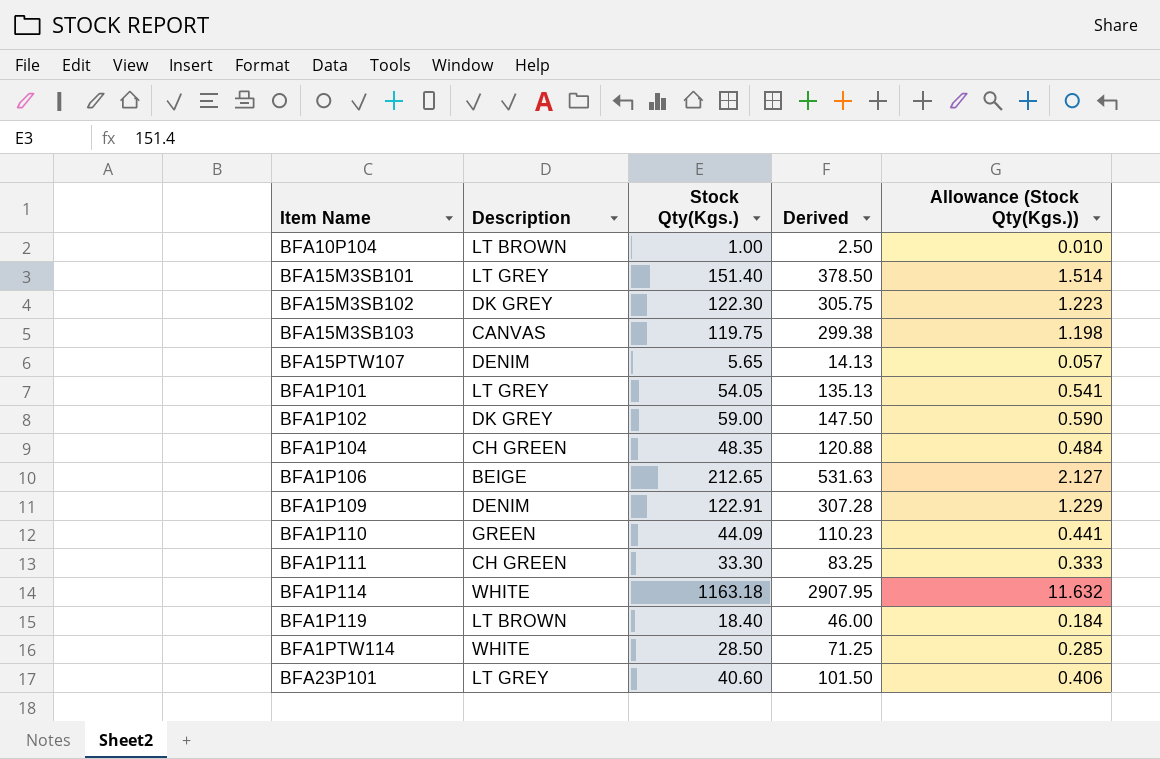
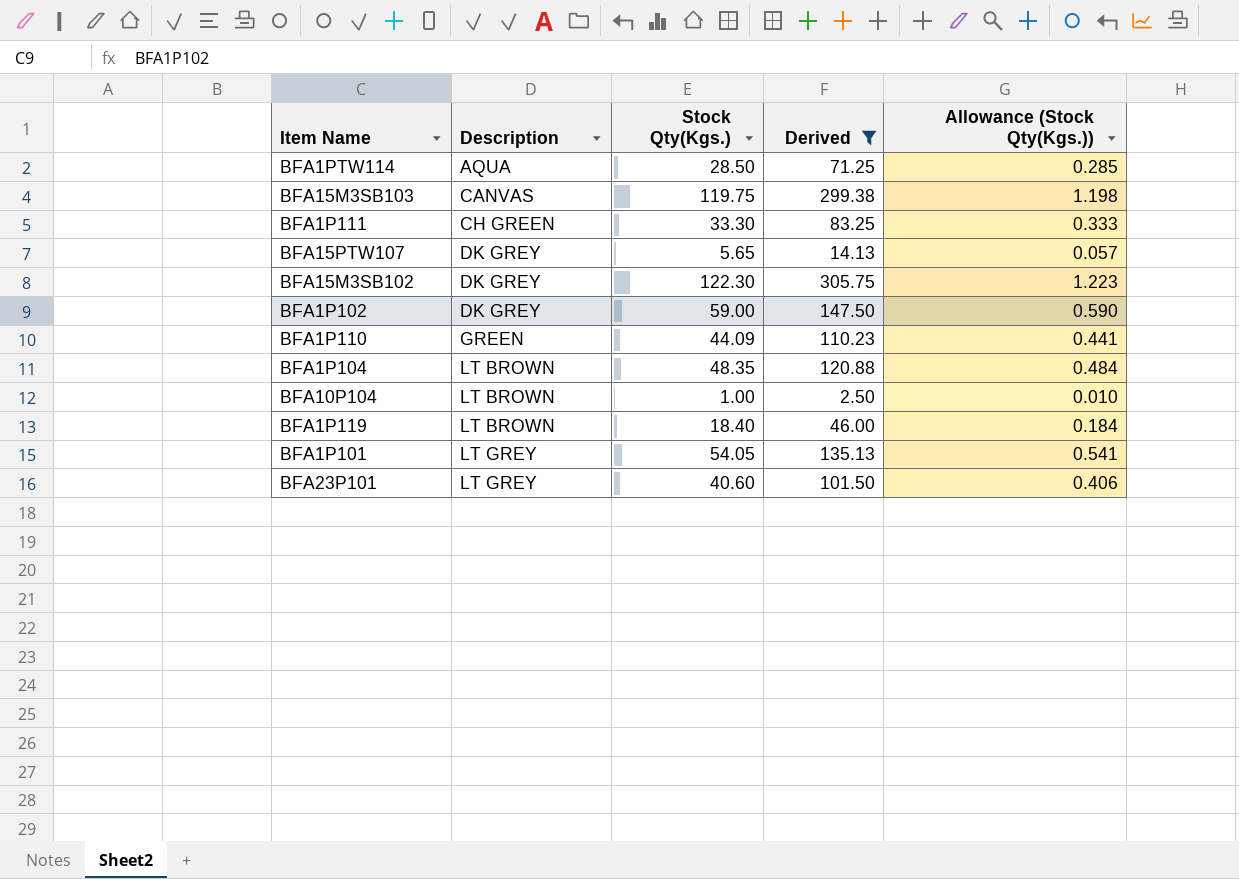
filter: none -> Derived <= 305.75
row order: none -> Description ascending
BFA1PTW114 | Description: WHITE -> AQUA
BFA15PTW107 | Description: DENIM -> DK GREY
BFA1P104 | Description: CH GREEN -> LT BROWN

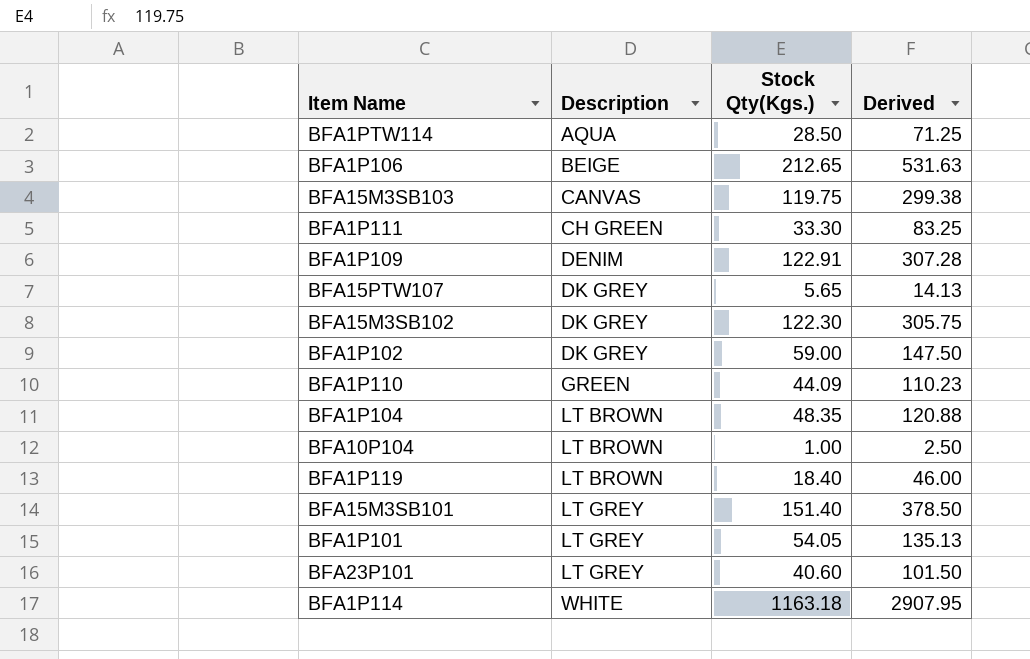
filter: Derived <= 305.75 -> none
column Allowance (Stock Qty(Kgs.)) | formula: [Stock Qty(Kgs.)] * 0.01 -> none

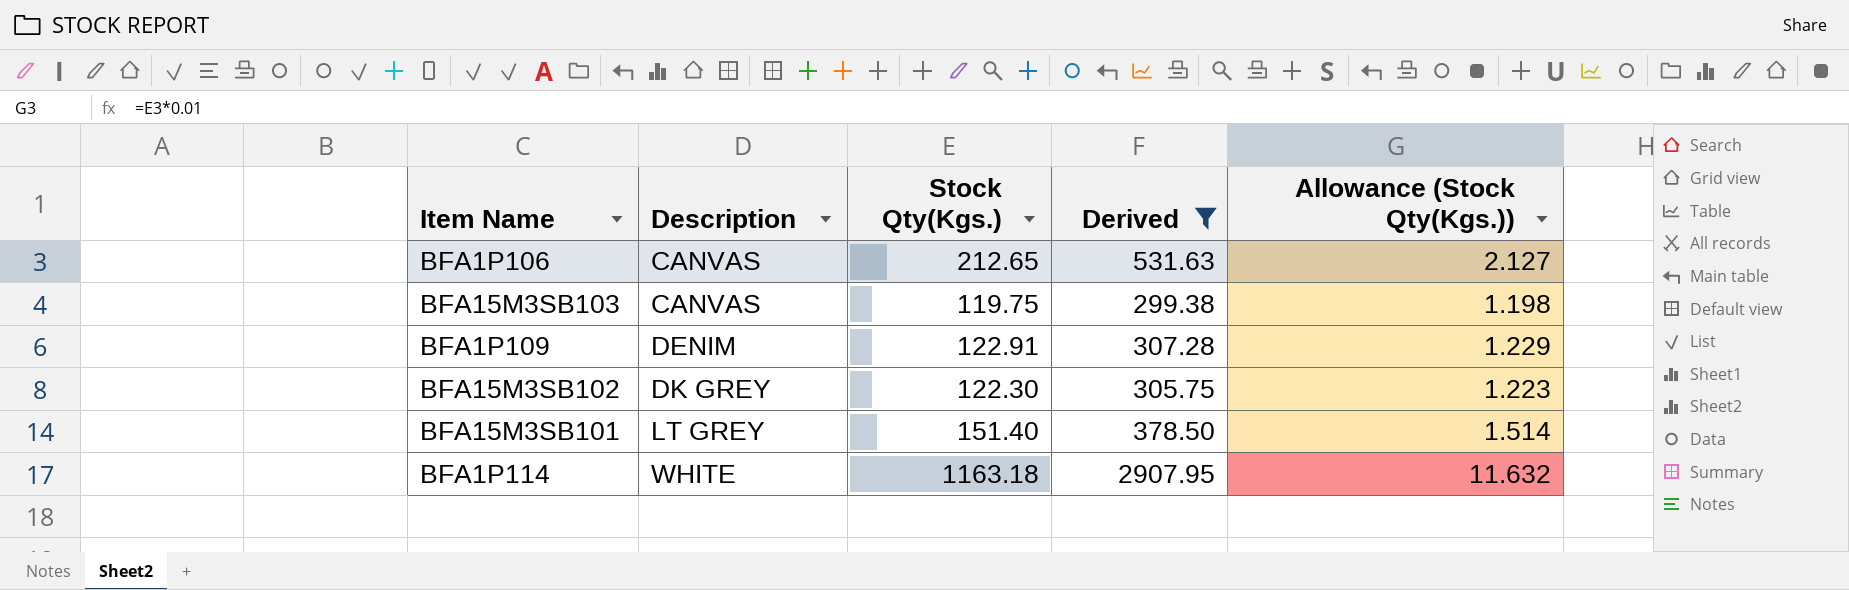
filter: none -> Derived >= 299.38
column Allowance (Stock Qty(Kgs.)) | formula: none -> [Stock Qty(Kgs.)] * 0.01
BFA1P106 | Description: BEIGE -> CANVAS

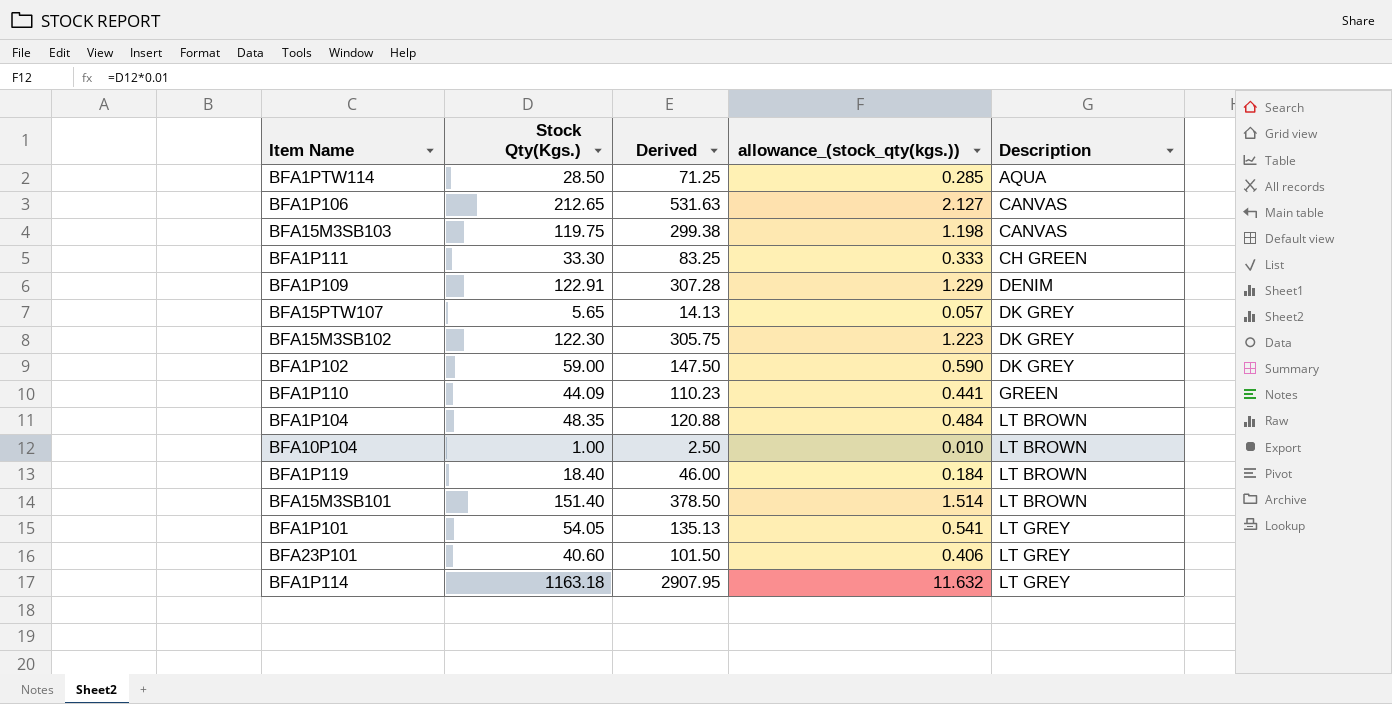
filter: Derived >= 299.38 -> none
column name: Allowance (Stock Qty(Kgs.)) -> allowance_(stock_qty(kgs.))
column Description | position: 2 -> 5
BFA15M3SB101 | Description: LT GREY -> LT BROWN
BFA1P114 | Description: WHITE -> LT GREY

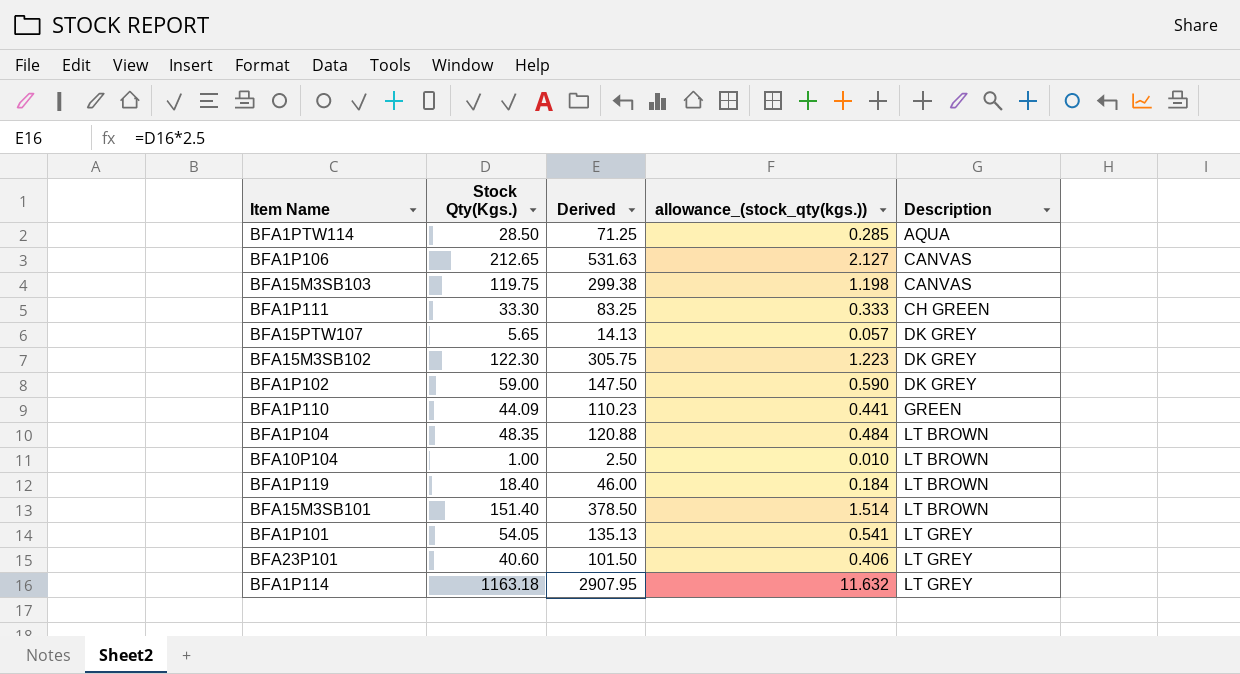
row BFA1P109: 122.91 | 307.28 | 1.229 | DENIM -> none

